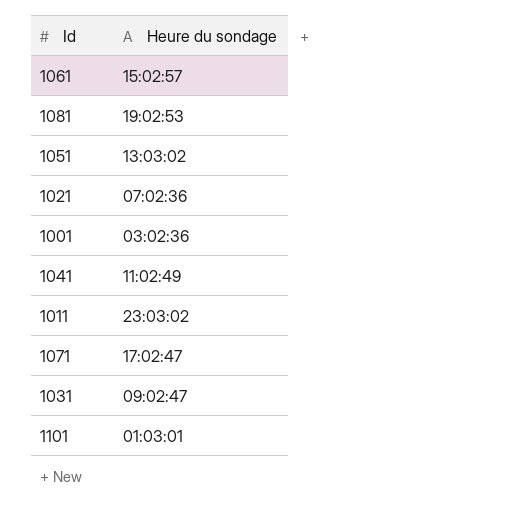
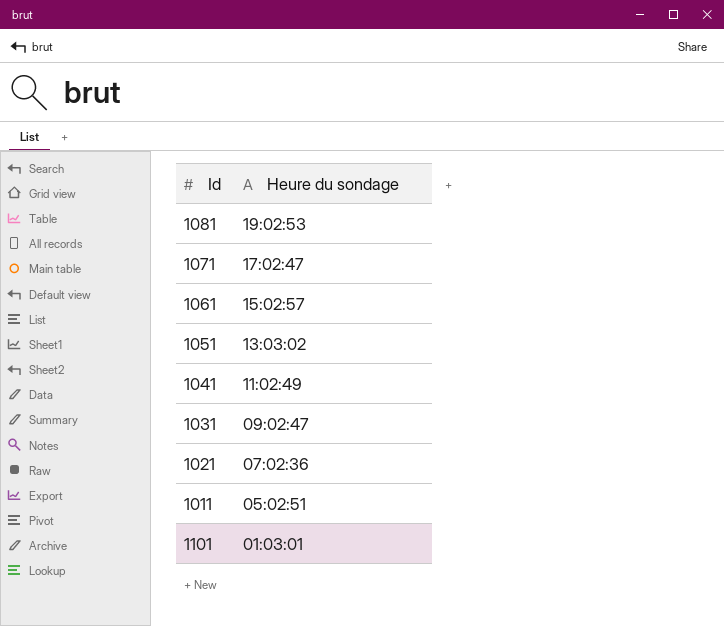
row order: none -> Heure du sondage descending
row 1001: 03:02:36 -> none
1011 | Heure du sondage: 23:03:02 -> 05:02:51

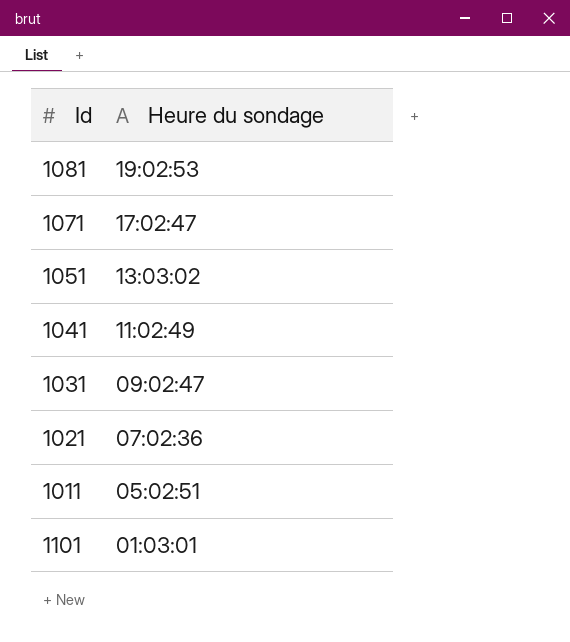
row 1061: 15:02:57 -> none

